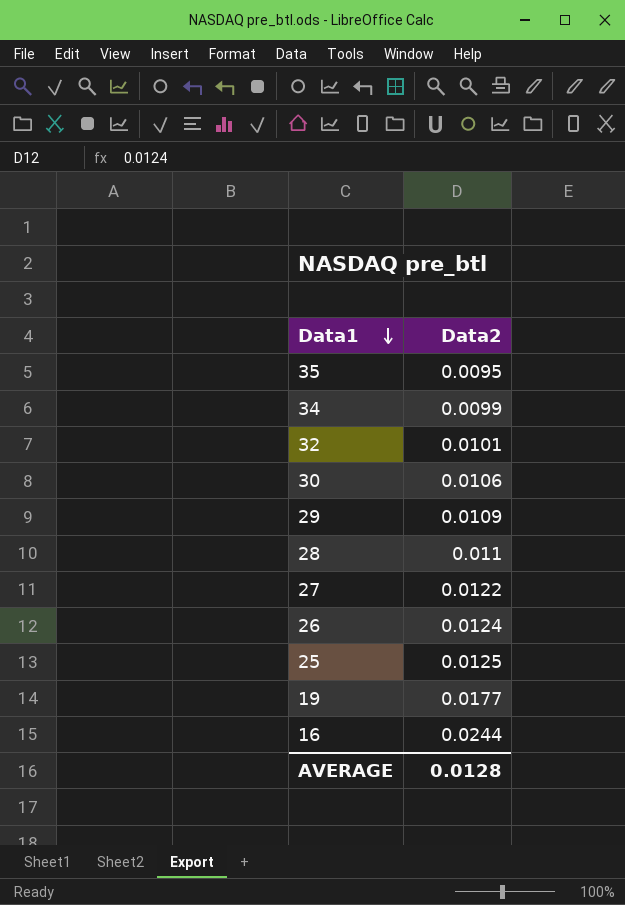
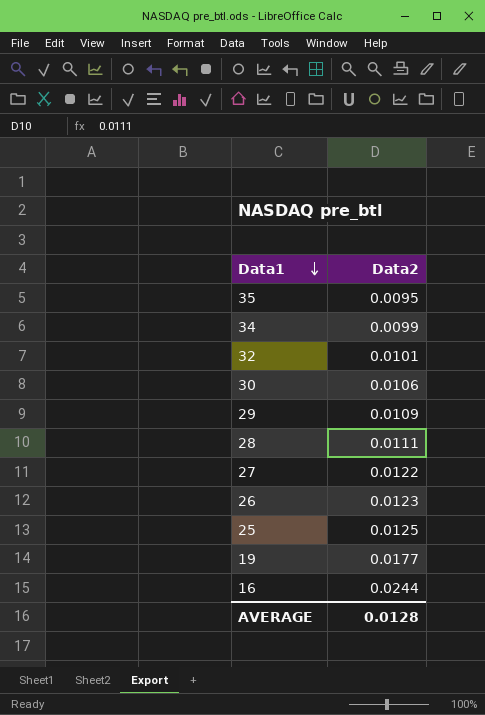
28 | Data2: 0.011 -> 0.0111
26 | Data2: 0.0124 -> 0.0123

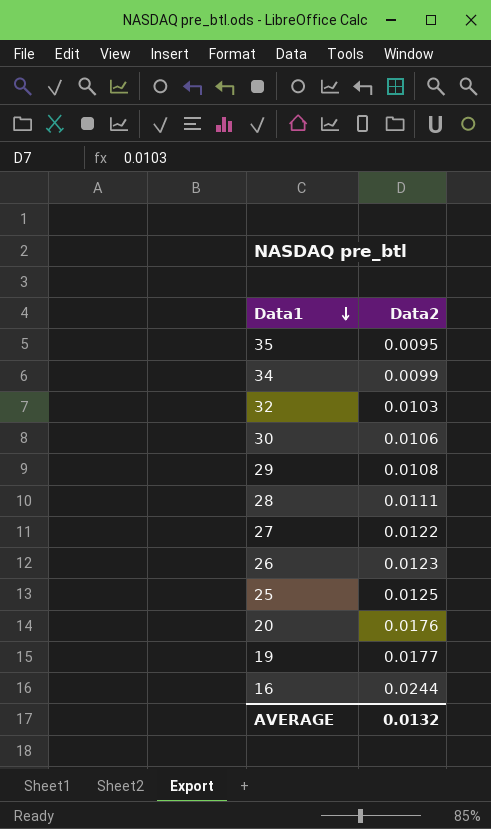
32 | Data2: 0.0101 -> 0.0103
29 | Data2: 0.0109 -> 0.0108
row 20: none -> 0.0176
AVERAGE | Data2: 0.0128 -> 0.0132

